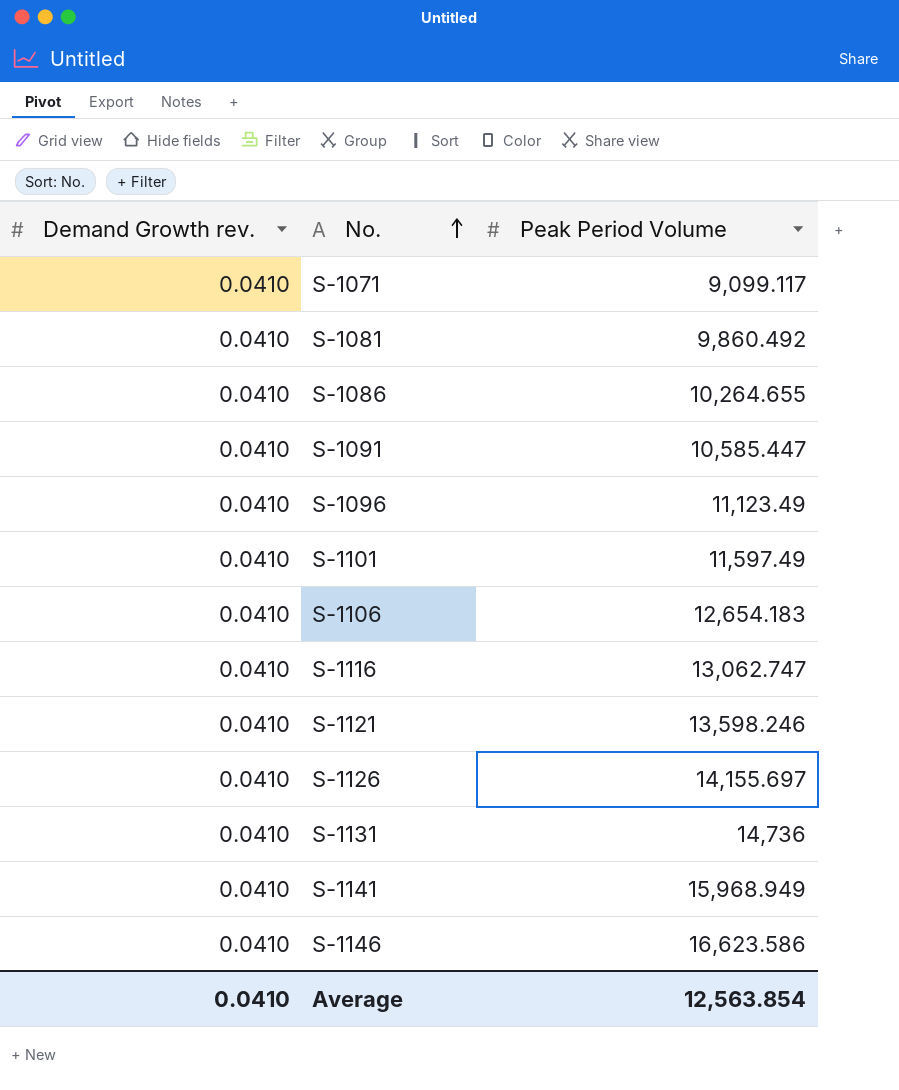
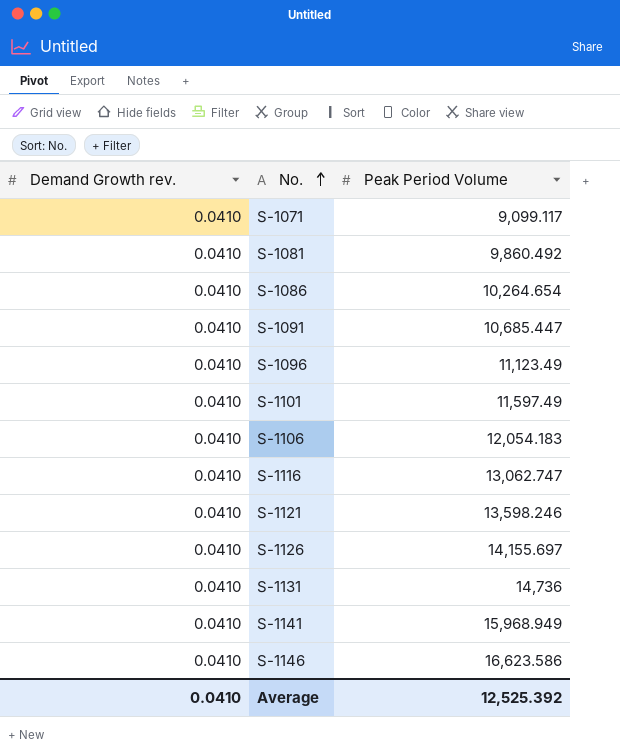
S-1086 | Peak Period Volume: 10,264.655 -> 10,264.654
S-1091 | Peak Period Volume: 10,585.447 -> 10,685.447
S-1106 | Peak Period Volume: 12,654.183 -> 12,054.183
Average | Peak Period Volume: 12,563.854 -> 12,525.392

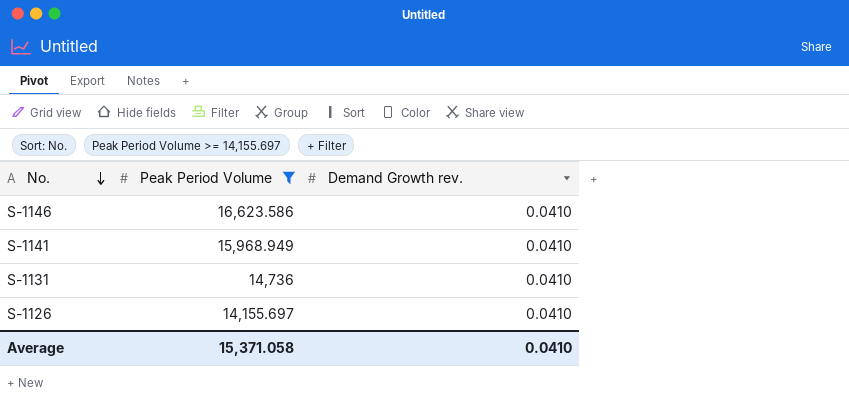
filter: none -> Peak Period Volume >= 14,155.697
row order: No. ascending -> No. descending
column Demand Growth rev. | position: 1 -> 3
Average | Peak Period Volume: 12,525.392 -> 15,371.058

